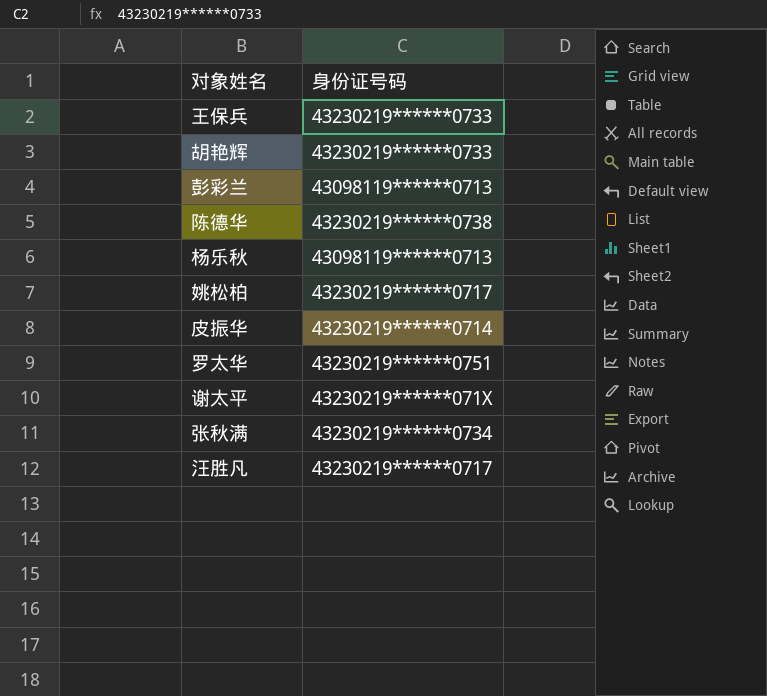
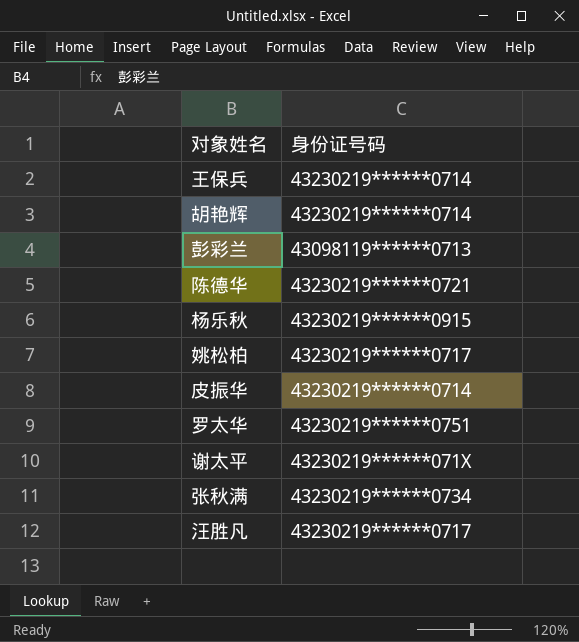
王保兵 | 身份证号码: 43230219******0733 -> 43230219******0714
胡艳辉 | 身份证号码: 43230219******0733 -> 43230219******0714
陈德华 | 身份证号码: 43230219******0738 -> 43230219******0721
杨乐秋 | 身份证号码: 43098119******0713 -> 43230219******0915

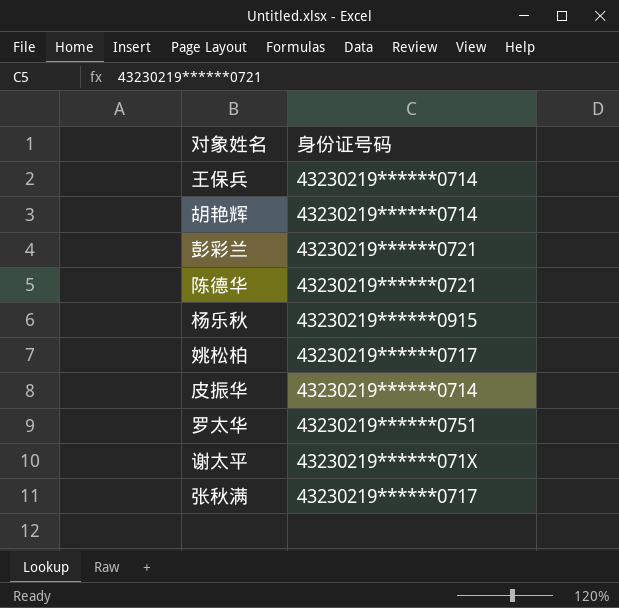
row 汪胜凡: 43230219******0717 -> none
彭彩兰 | 身份证号码: 43098119******0713 -> 43230219******0721
张秋满 | 身份证号码: 43230219******0734 -> 43230219******0717

